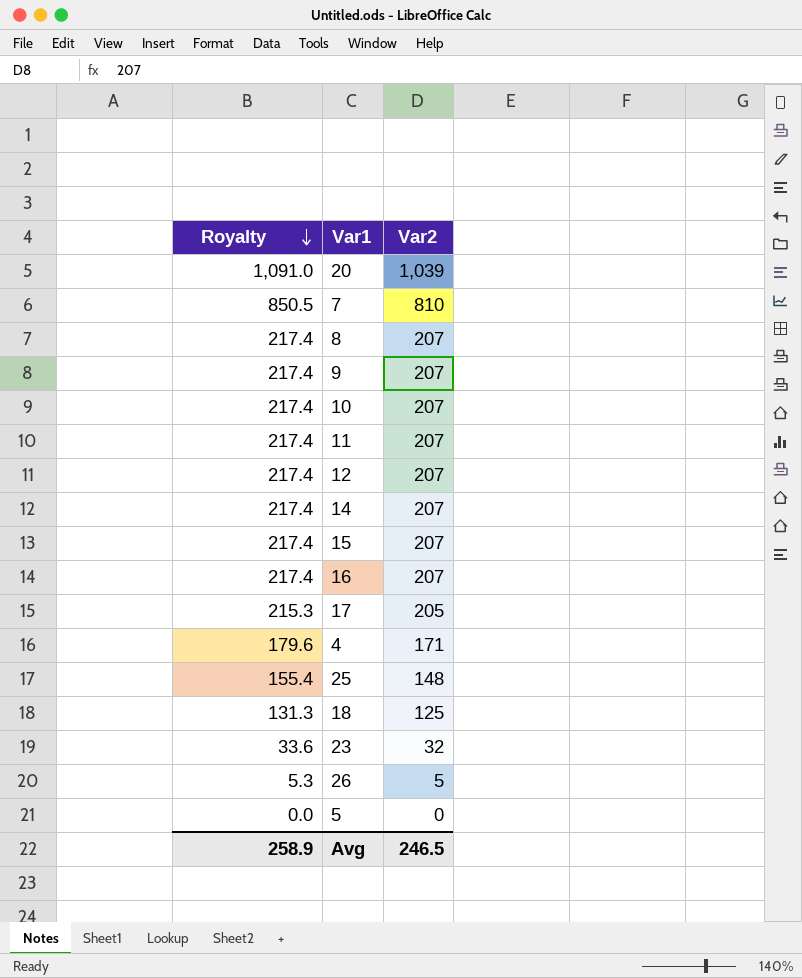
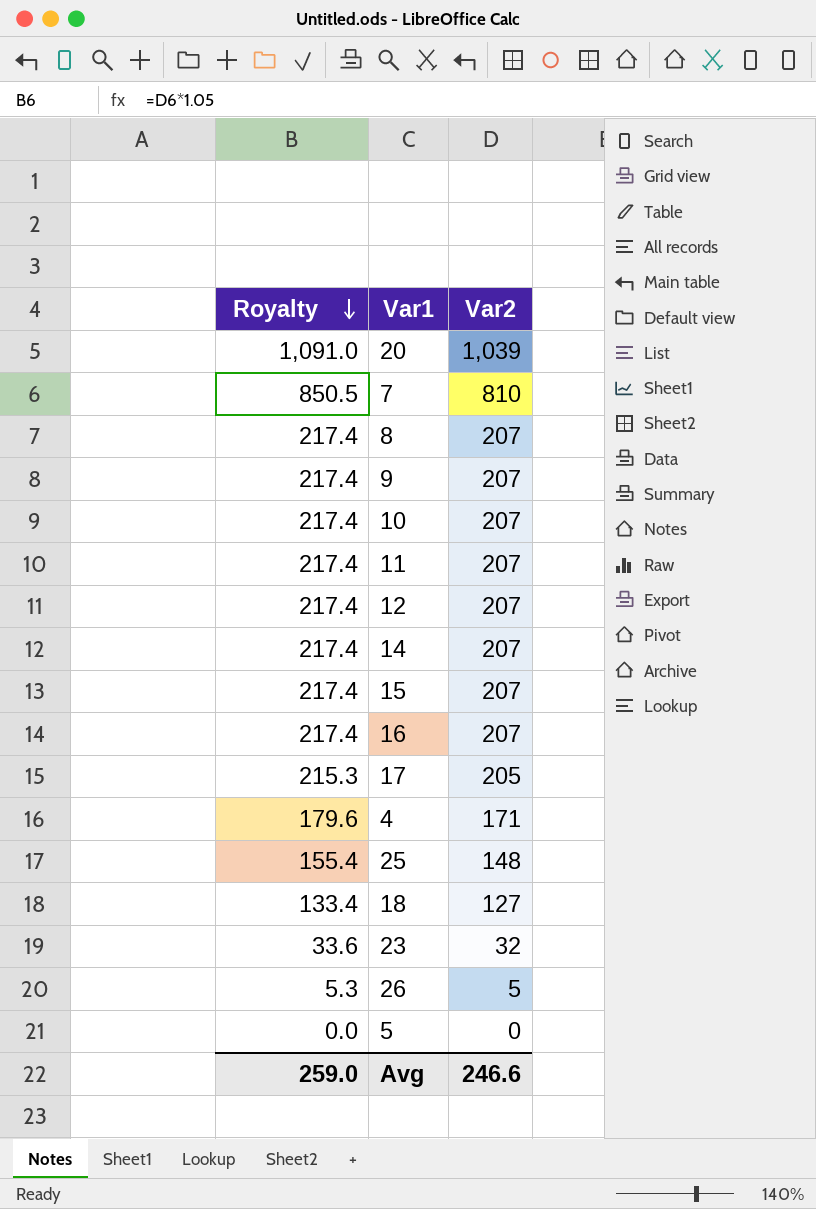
18 | Royalty: 131.3 -> 133.4
18 | Var2: 125 -> 127
Avg | Royalty: 258.9 -> 259.0
Avg | Var2: 246.5 -> 246.6

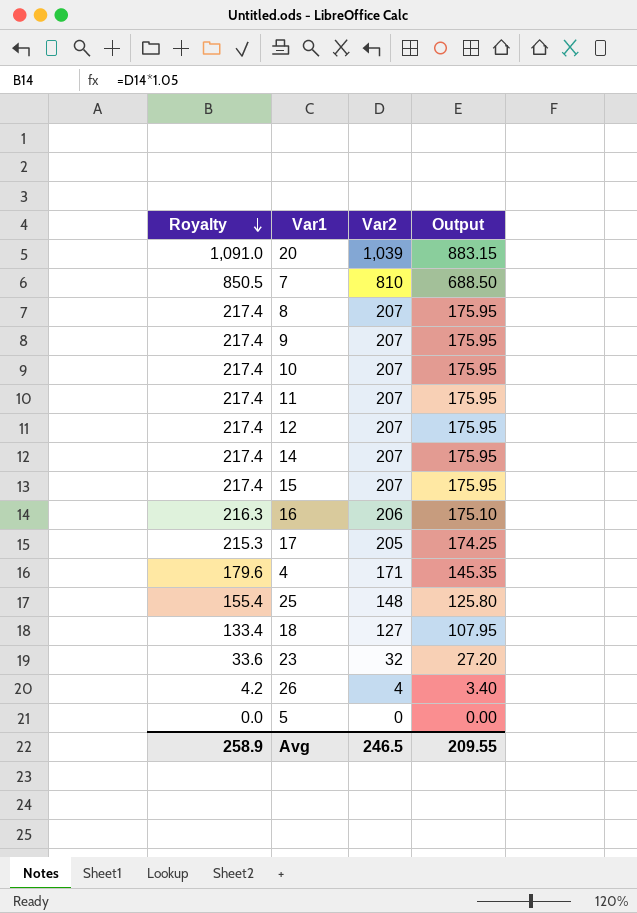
column Output | formula: none -> [Var2] * 0.85
16 | Royalty: 217.4 -> 216.3
16 | Var2: 207 -> 206
26 | Royalty: 5.3 -> 4.2
26 | Var2: 5 -> 4
Avg | Royalty: 259.0 -> 258.9
Avg | Var2: 246.6 -> 246.5

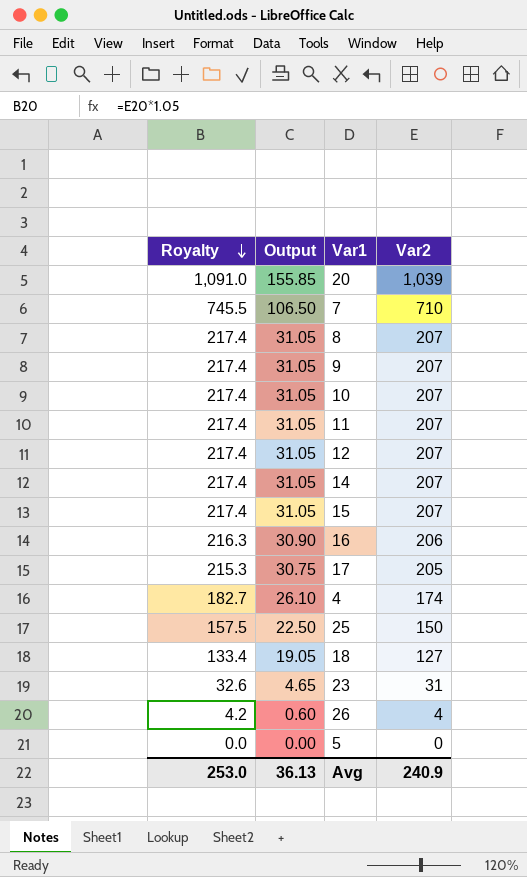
column Output | formula: [Var2] * 0.85 -> [Var2] * 0.15
column Output | position: 4 -> 2
7 | Royalty: 850.5 -> 745.5
7 | Var2: 810 -> 710
4 | Royalty: 179.6 -> 182.7
4 | Var2: 171 -> 174
25 | Royalty: 155.4 -> 157.5
25 | Var2: 148 -> 150
23 | Royalty: 33.6 -> 32.6
23 | Var2: 32 -> 31
Avg | Royalty: 258.9 -> 253.0
Avg | Output: 209.55 -> 36.13
Avg | Var2: 246.5 -> 240.9

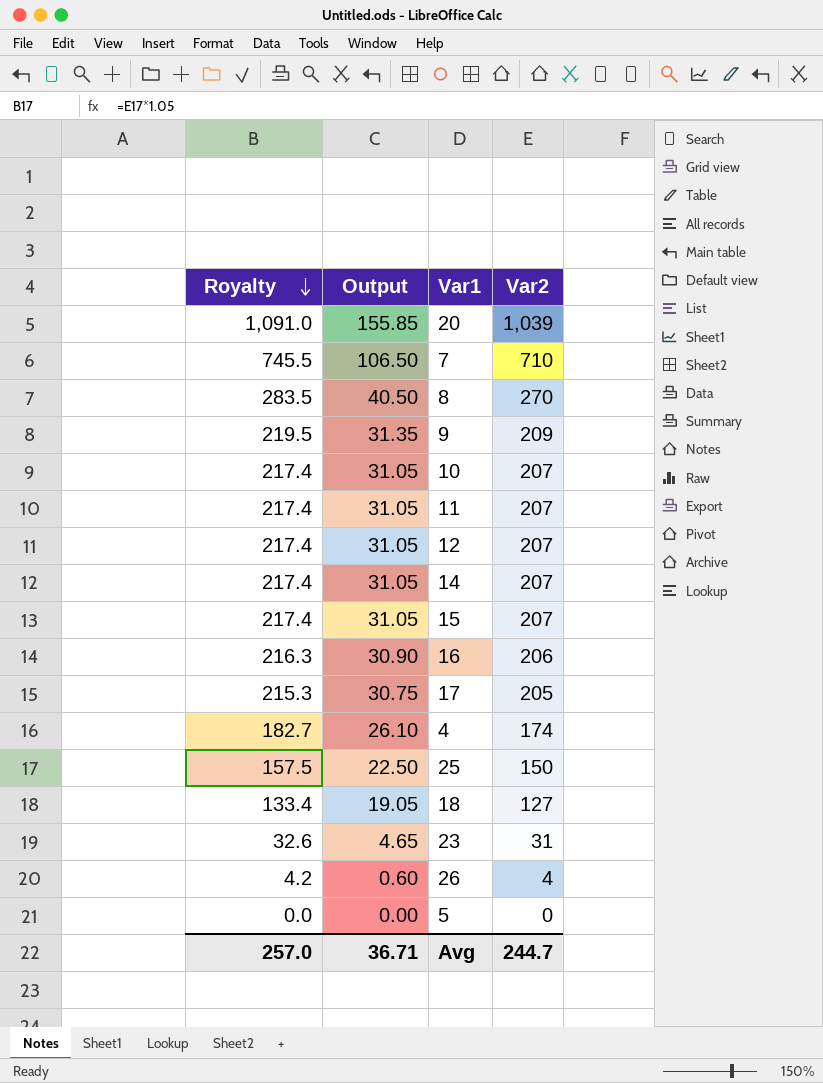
8 | Royalty: 217.4 -> 283.5
8 | Output: 31.05 -> 40.50
8 | Var2: 207 -> 270
9 | Royalty: 217.4 -> 219.5
9 | Output: 31.05 -> 31.35
9 | Var2: 207 -> 209
Avg | Royalty: 253.0 -> 257.0
Avg | Output: 36.13 -> 36.71
Avg | Var2: 240.9 -> 244.7

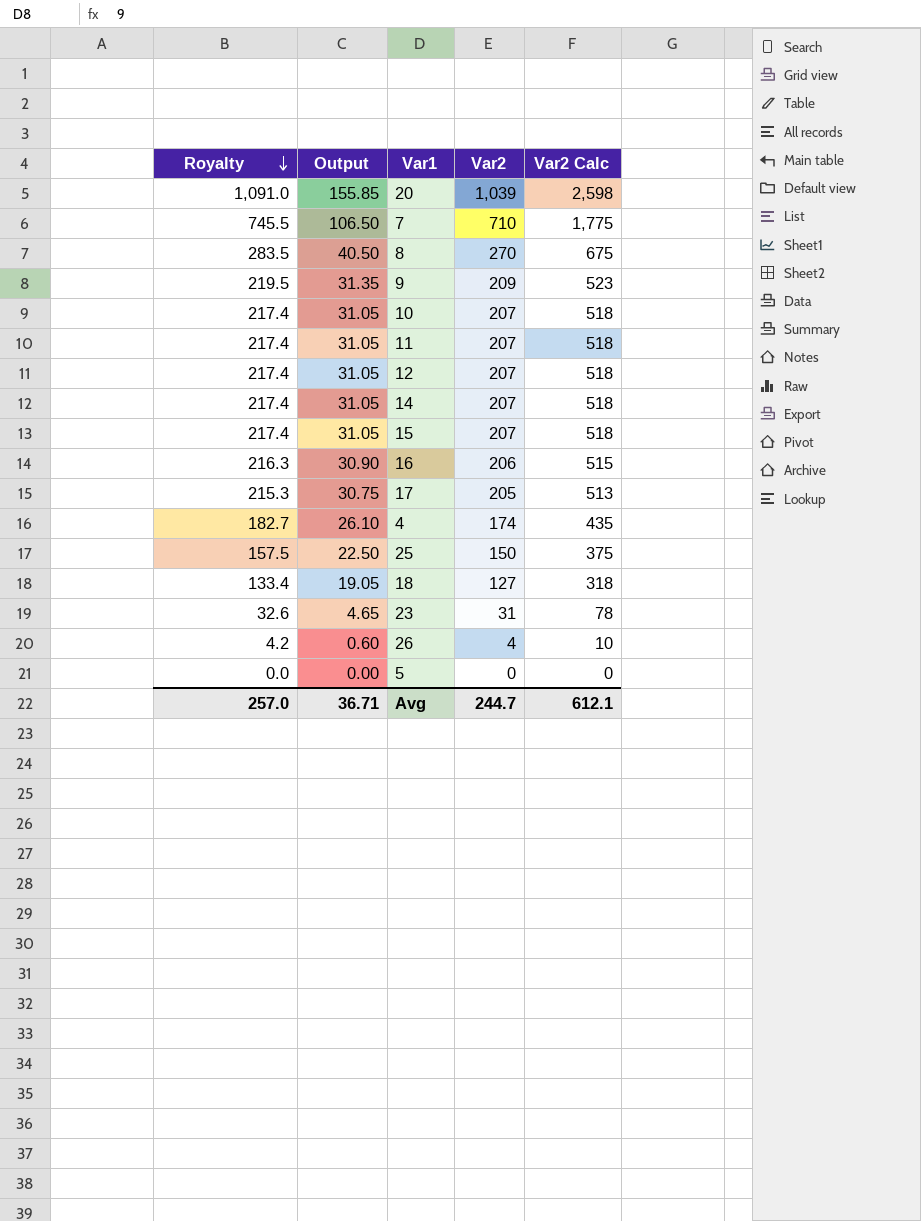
column Var2 Calc | formula: none -> [Var2] * 2.5

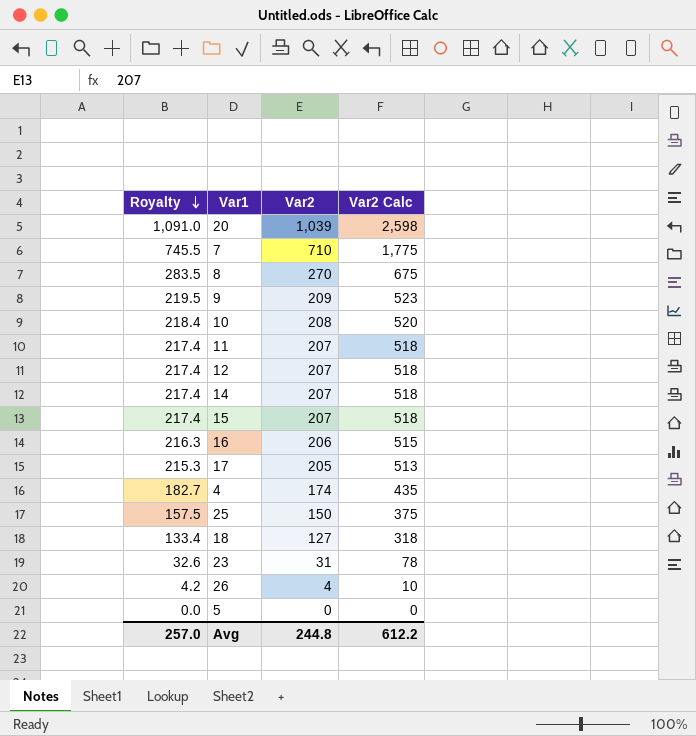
column Output | formula: [Var2] * 0.15 -> none
10 | Royalty: 217.4 -> 218.4
10 | Var2: 207 -> 208
10 | Var2 Calc: 518 -> 520
Avg | Var2: 244.7 -> 244.8
Avg | Var2 Calc: 612.1 -> 612.2

